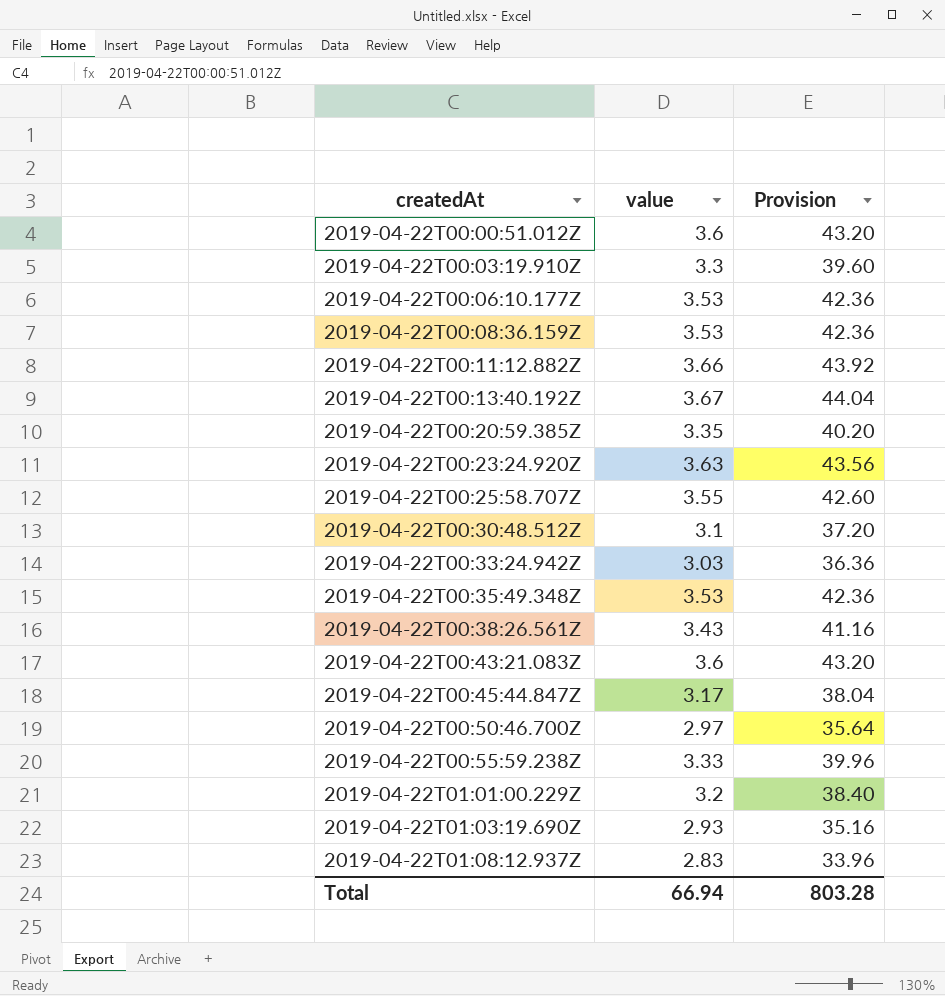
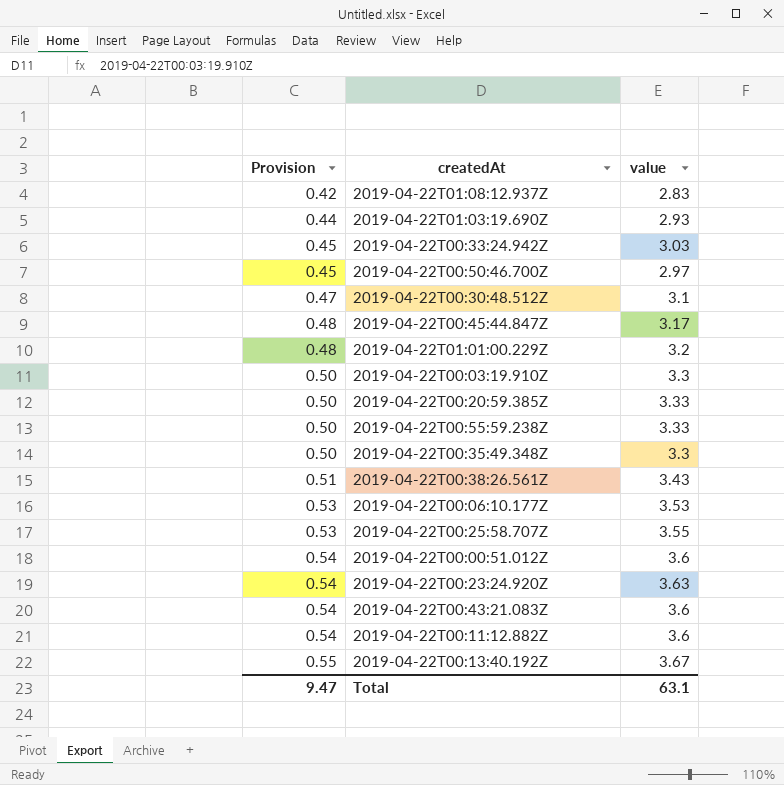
row order: createdAt ascending -> Provision ascending
column Provision | formula: [value] * 12 -> [value] * 0.15
column Provision | position: 3 -> 1
row 2019-04-22T00:08:36.159Z: 3.53 | 42.36 -> none
2019-04-22T00:20:59.385Z | value: 3.35 -> 3.33
2019-04-22T00:35:49.348Z | value: 3.53 -> 3.3
2019-04-22T00:11:12.882Z | value: 3.66 -> 3.6
Total | Provision: 803.28 -> 9.47
Total | value: 66.94 -> 63.1

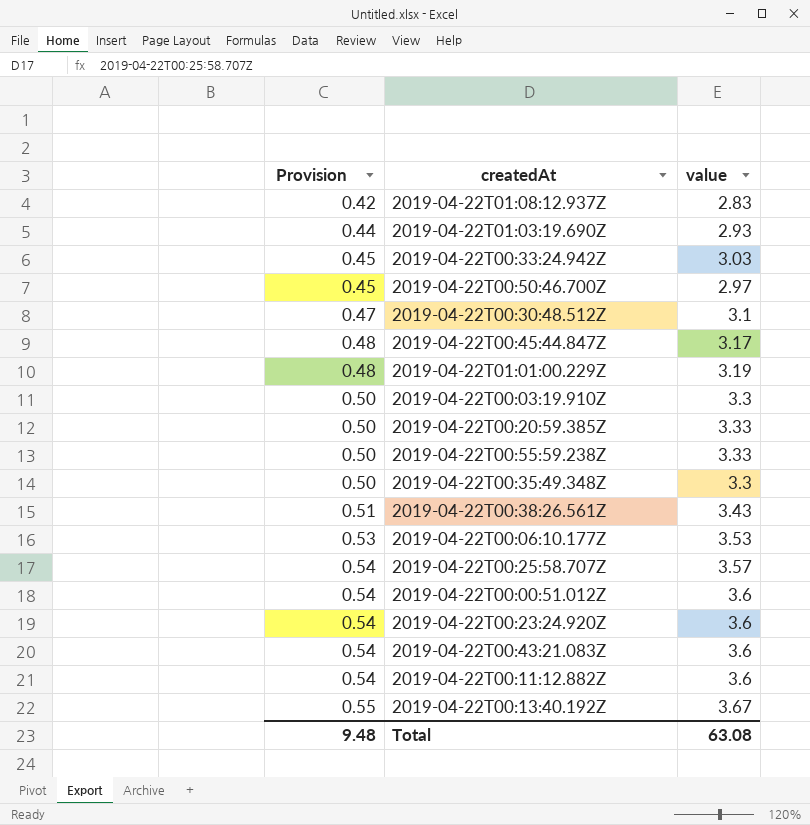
2019-04-22T01:01:00.229Z | value: 3.2 -> 3.19
2019-04-22T00:25:58.707Z | Provision: 0.53 -> 0.54
2019-04-22T00:25:58.707Z | value: 3.55 -> 3.57
2019-04-22T00:23:24.920Z | value: 3.63 -> 3.6
Total | Provision: 9.47 -> 9.48
Total | value: 63.1 -> 63.08

